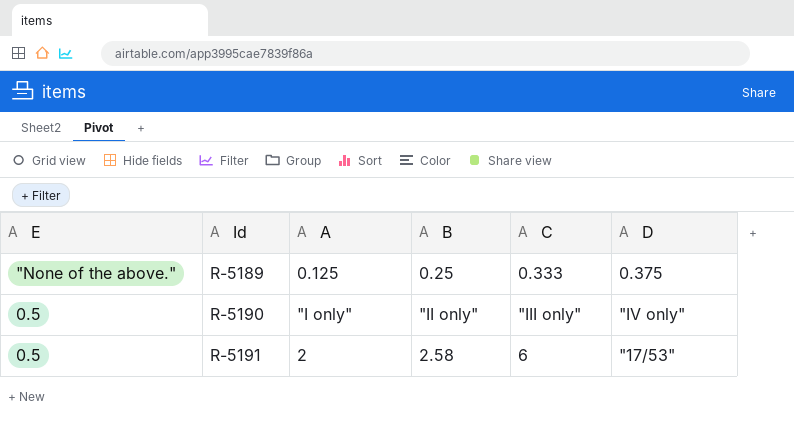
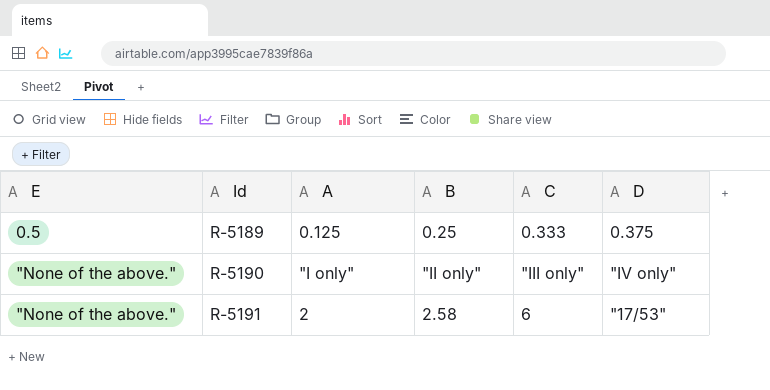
R-5189 | E: "None of the above." -> 0.5
R-5190 | E: 0.5 -> "None of the above."
R-5191 | E: 0.5 -> "None of the above."

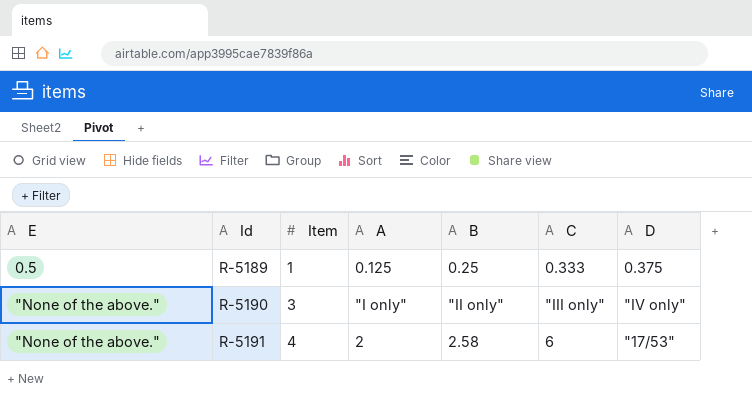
column Item | position: none -> 3

